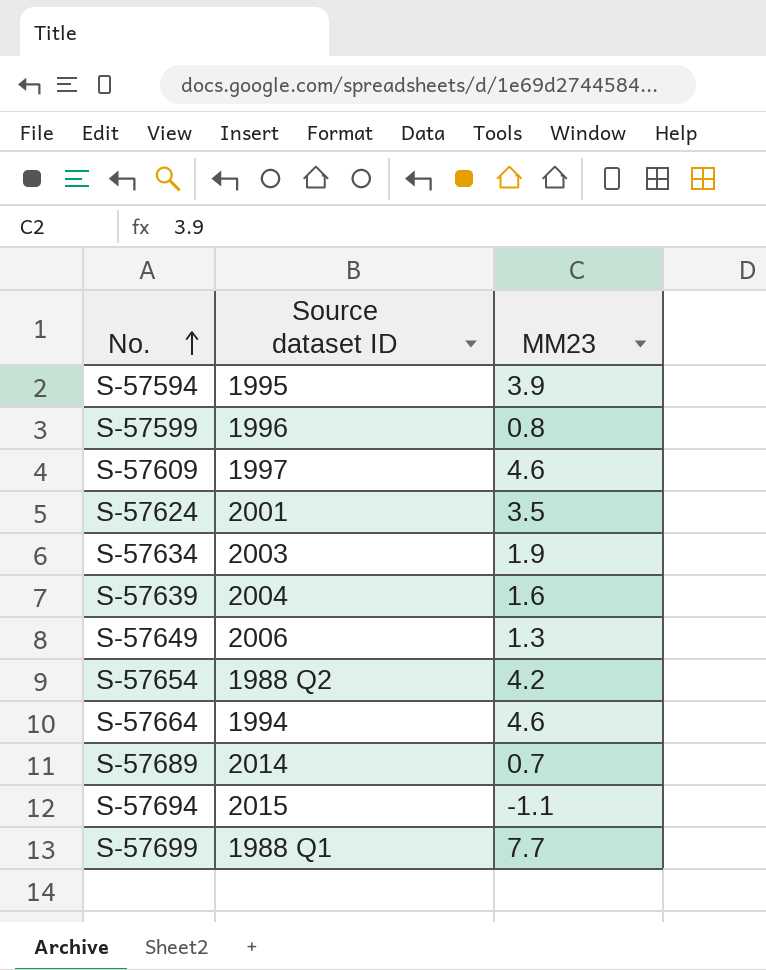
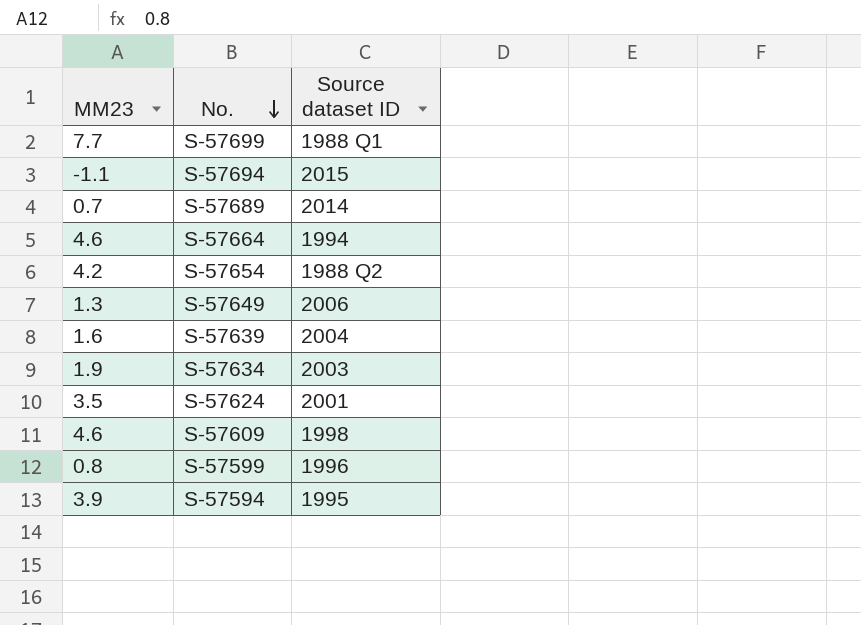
row order: No. ascending -> No. descending
column MM23 | position: 3 -> 1
S-57609 | Source dataset ID: 1997 -> 1998

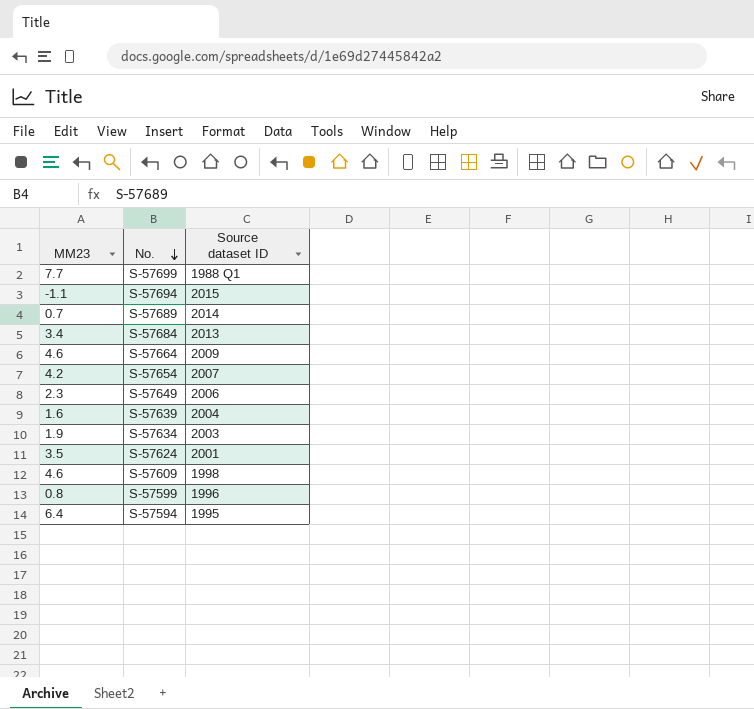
row S-57684: none -> 3.4 | 2013
S-57664 | Source dataset ID: 1994 -> 2009
S-57654 | Source dataset ID: 1988 Q2 -> 2007
S-57649 | MM23: 1.3 -> 2.3
S-57594 | MM23: 3.9 -> 6.4

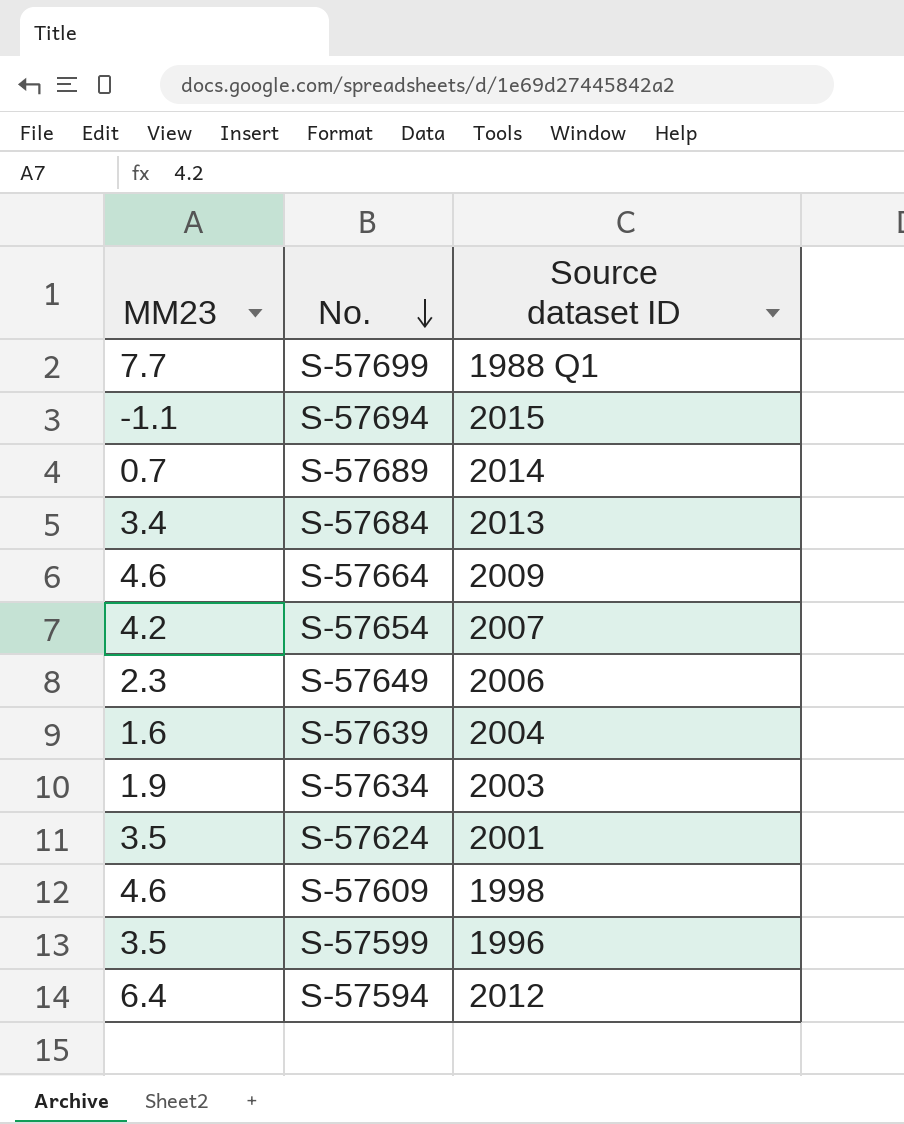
S-57599 | MM23: 0.8 -> 3.5
S-57594 | Source dataset ID: 1995 -> 2012

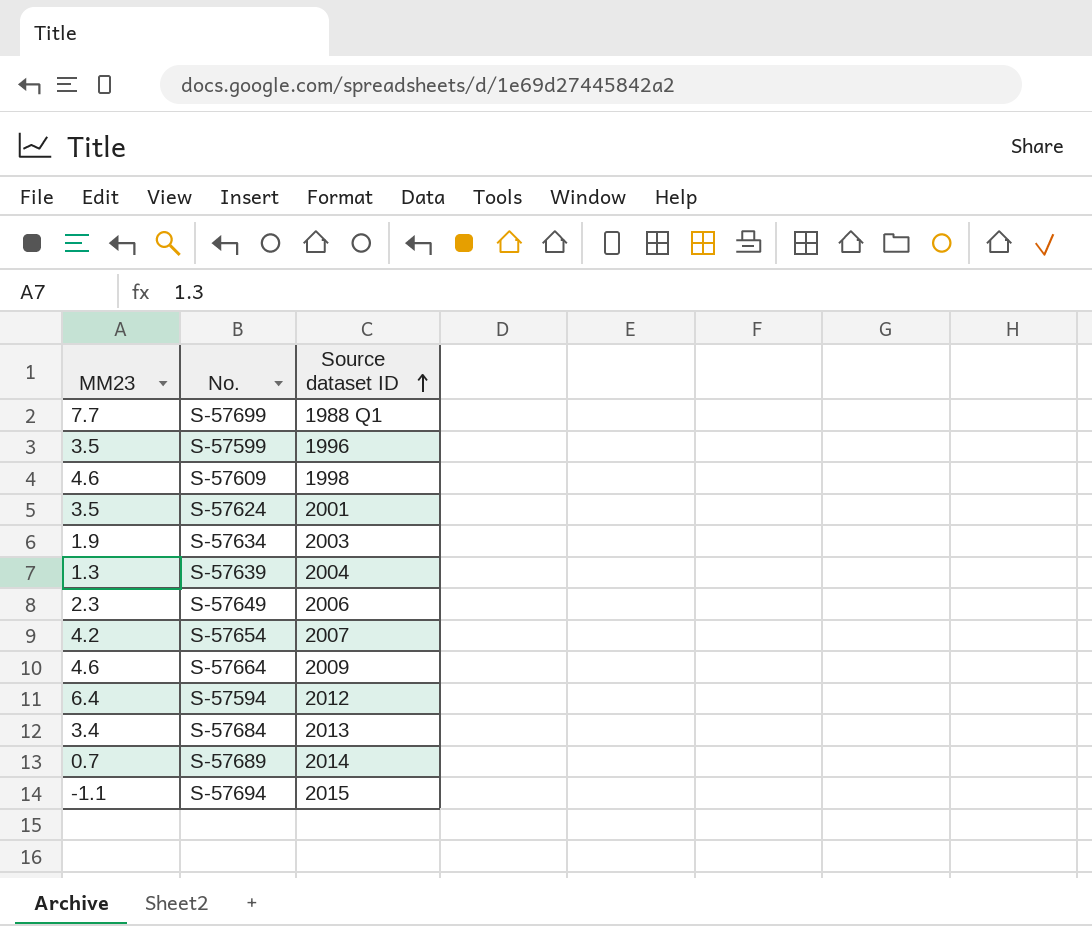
row order: No. descending -> Source dataset ID ascending
S-57639 | MM23: 1.6 -> 1.3

